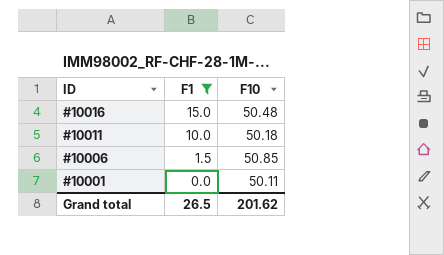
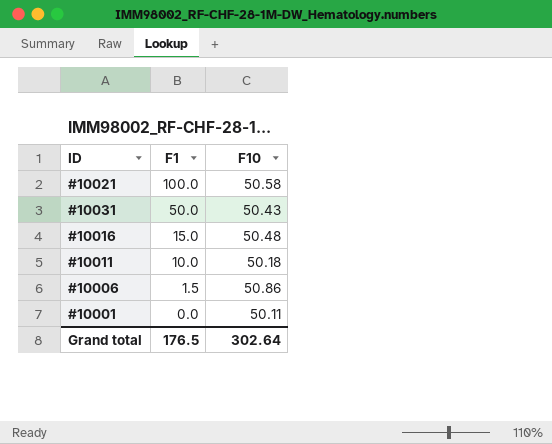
filter: F1 <= 15.0 -> none
#10006 | F10: 50.85 -> 50.86
Grand total | F1: 26.5 -> 176.5
Grand total | F10: 201.62 -> 302.64

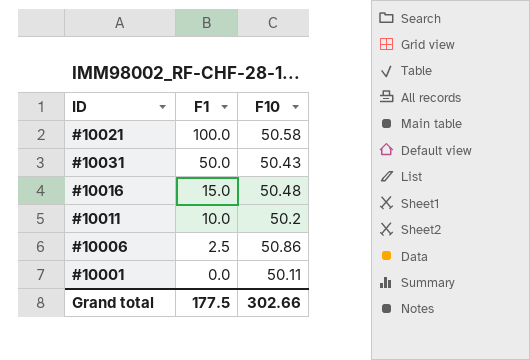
#10011 | F10: 50.18 -> 50.2
#10006 | F1: 1.5 -> 2.5
Grand total | F1: 176.5 -> 177.5
Grand total | F10: 302.64 -> 302.66

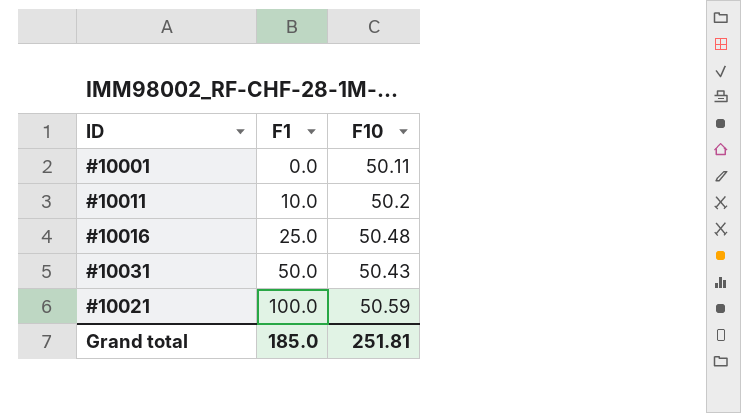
row order: F1 descending -> F1 ascending
row #10006: 2.5 | 50.86 -> none
#10016 | F1: 15.0 -> 25.0
#10021 | F10: 50.58 -> 50.59
Grand total | F1: 177.5 -> 185.0
Grand total | F10: 302.66 -> 251.81

